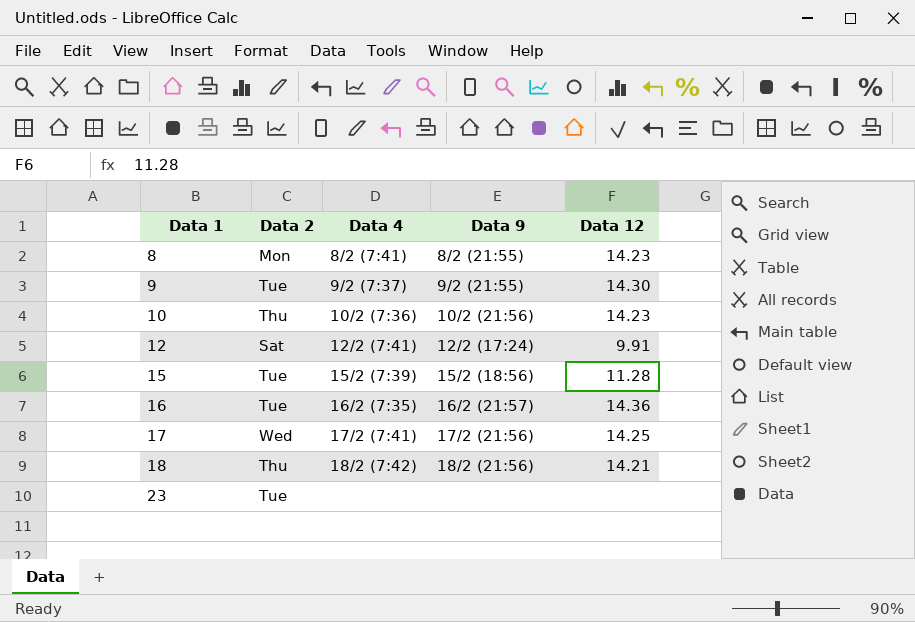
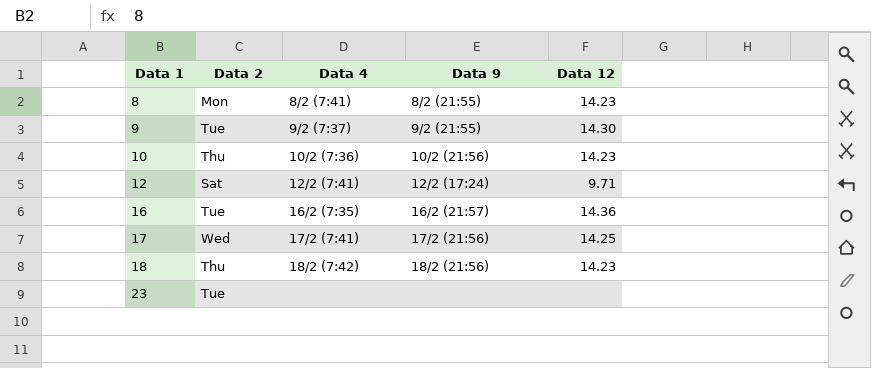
row 15: Tue | 15/2 (7:39) | 15/2 (18:56) | 11.28 -> none
12 | Data 12: 9.91 -> 9.71
18 | Data 12: 14.21 -> 14.23

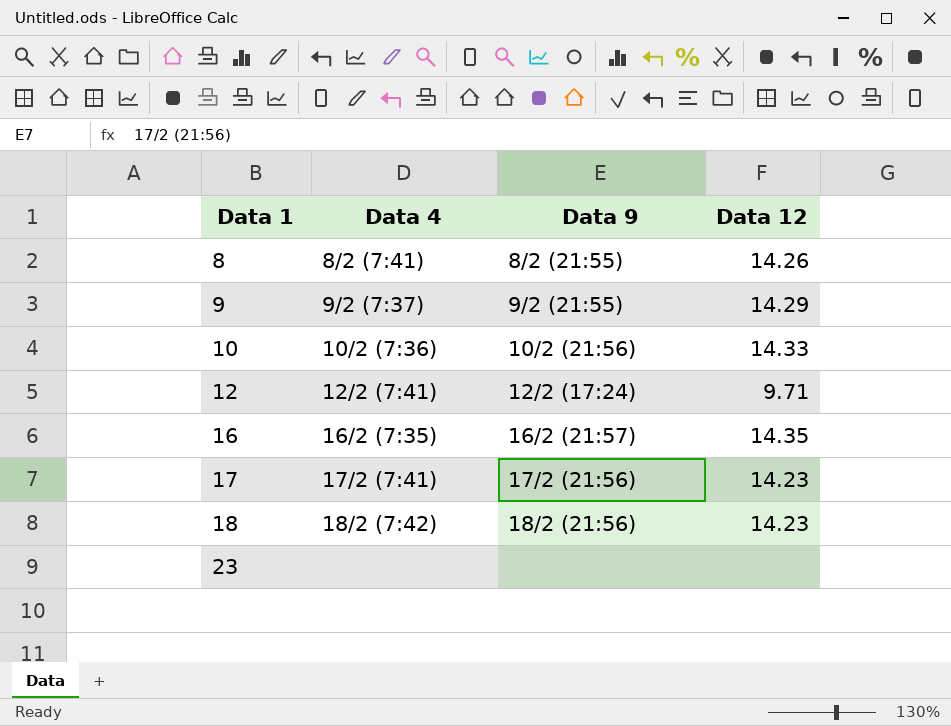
column Data 2 | position: 2 -> none
8 | Data 12: 14.23 -> 14.26
9 | Data 12: 14.30 -> 14.29
10 | Data 12: 14.23 -> 14.33
16 | Data 12: 14.36 -> 14.35
17 | Data 12: 14.25 -> 14.23

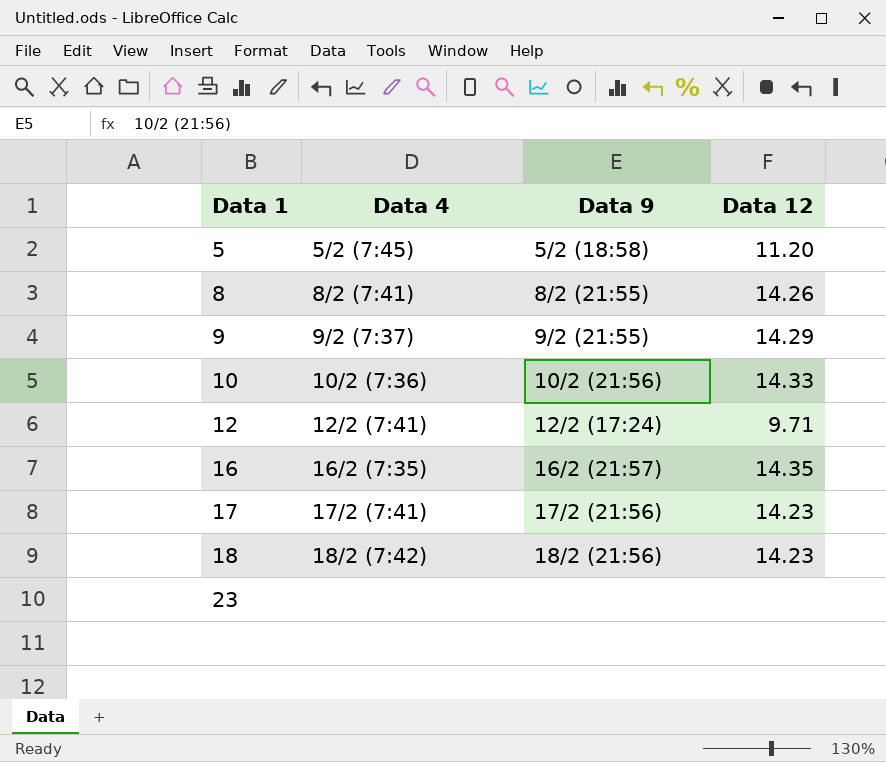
row 5: none -> 5/2 (7:45) | 5/2 (18:58) | 11.20

